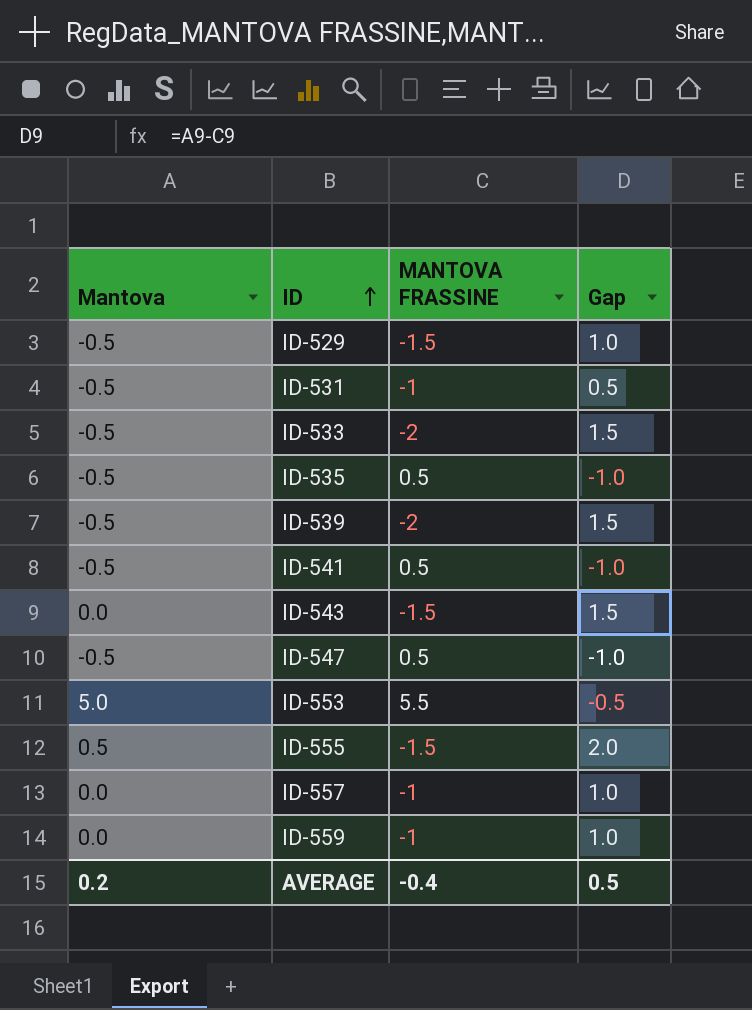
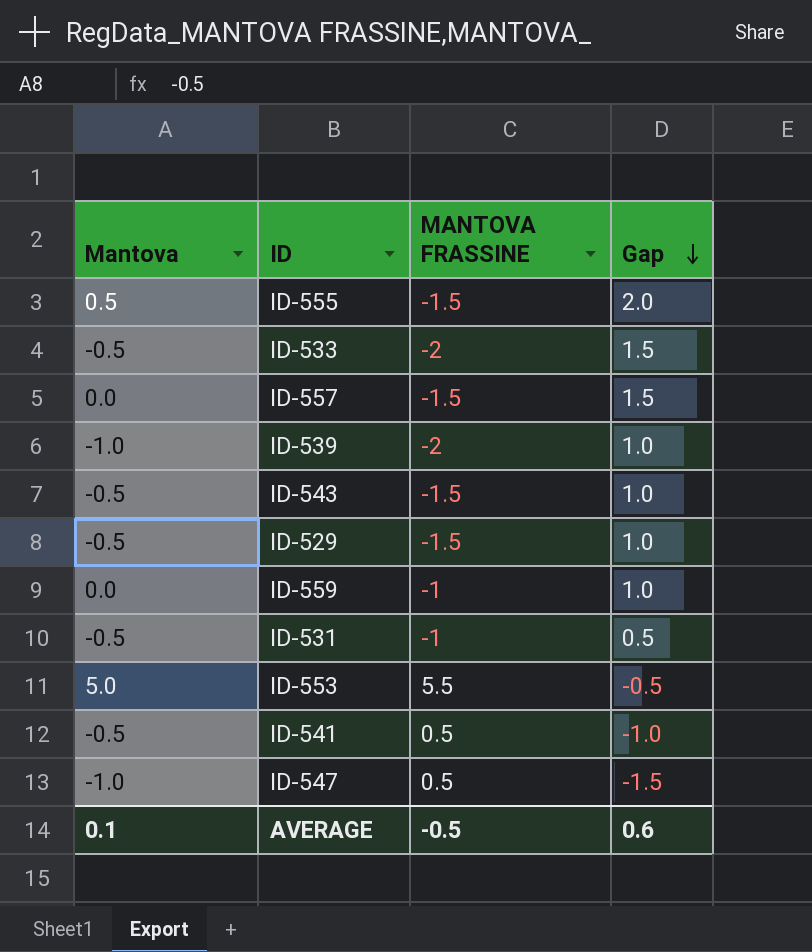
row order: ID ascending -> Gap descending
row ID-535: -0.5 | 0.5 | -1.0 -> none
ID-557 | MANTOVA FRASSINE: -1 -> -1.5
ID-557 | Gap: 1.0 -> 1.5
ID-539 | Mantova: -0.5 -> -1.0
ID-539 | Gap: 1.5 -> 1.0
ID-543 | Mantova: 0.0 -> -0.5
ID-543 | Gap: 1.5 -> 1.0
ID-547 | Mantova: -0.5 -> -1.0
ID-547 | Gap: -1.0 -> -1.5
AVERAGE | Mantova: 0.2 -> 0.1
AVERAGE | MANTOVA FRASSINE: -0.4 -> -0.5
AVERAGE | Gap: 0.5 -> 0.6

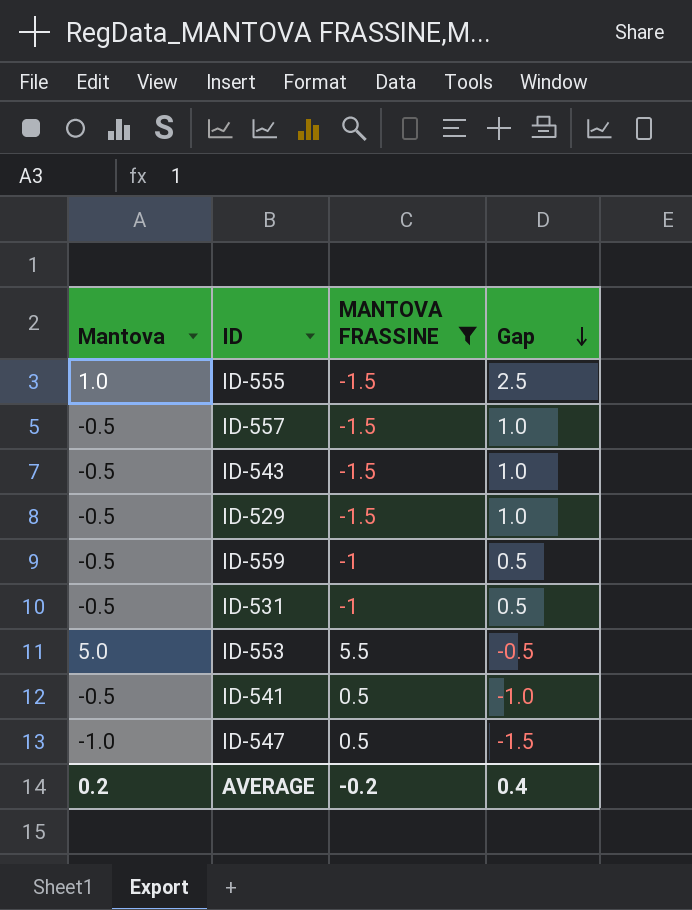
filter: none -> MANTOVA FRASSINE != -2
ID-555 | Mantova: 0.5 -> 1.0
ID-555 | Gap: 2.0 -> 2.5
ID-557 | Mantova: 0.0 -> -0.5
ID-557 | Gap: 1.5 -> 1.0
ID-559 | Mantova: 0.0 -> -0.5
ID-559 | Gap: 1.0 -> 0.5
AVERAGE | Mantova: 0.1 -> 0.2
AVERAGE | MANTOVA FRASSINE: -0.5 -> -0.2
AVERAGE | Gap: 0.6 -> 0.4

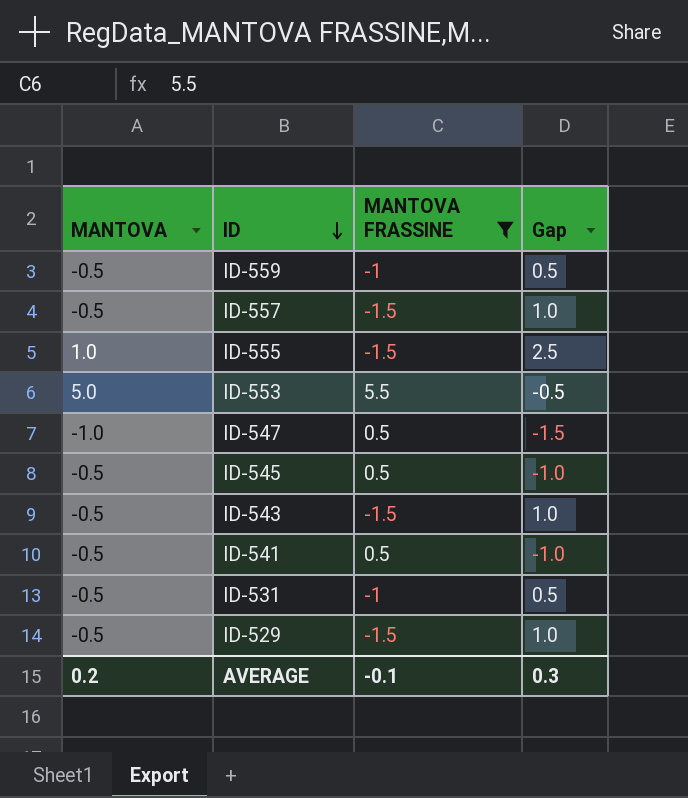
row order: Gap descending -> ID descending
column name: Mantova -> MANTOVA
row ID-545: none -> -0.5 | 0.5 | -1.0
AVERAGE | MANTOVA FRASSINE: -0.2 -> -0.1
AVERAGE | Gap: 0.4 -> 0.3

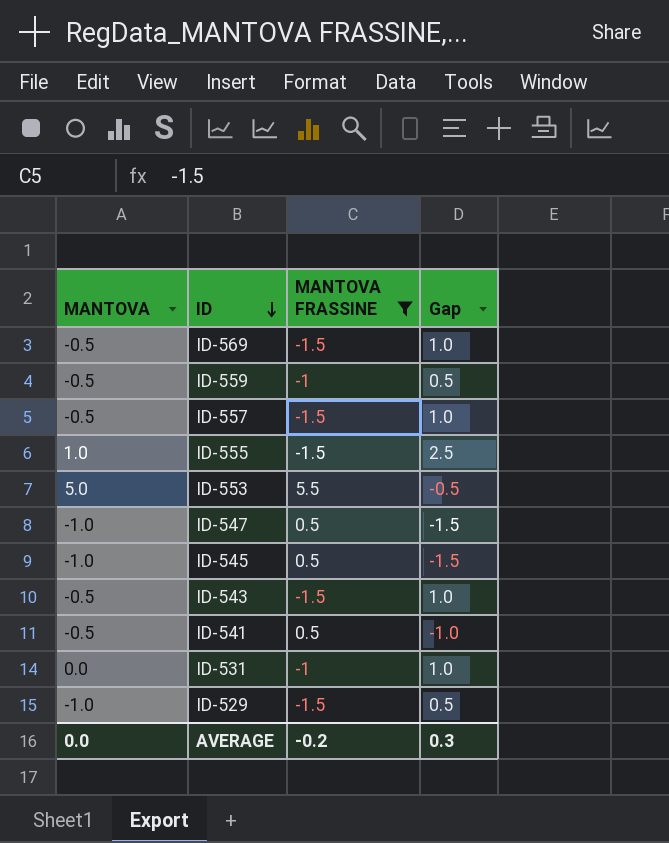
row ID-569: none -> -0.5 | -1.5 | 1.0
ID-545 | MANTOVA: -0.5 -> -1.0
ID-545 | Gap: -1.0 -> -1.5
ID-531 | MANTOVA: -0.5 -> 0.0
ID-531 | Gap: 0.5 -> 1.0
ID-529 | MANTOVA: -0.5 -> -1.0
ID-529 | Gap: 1.0 -> 0.5
AVERAGE | MANTOVA: 0.2 -> 0.0
AVERAGE | MANTOVA FRASSINE: -0.1 -> -0.2

